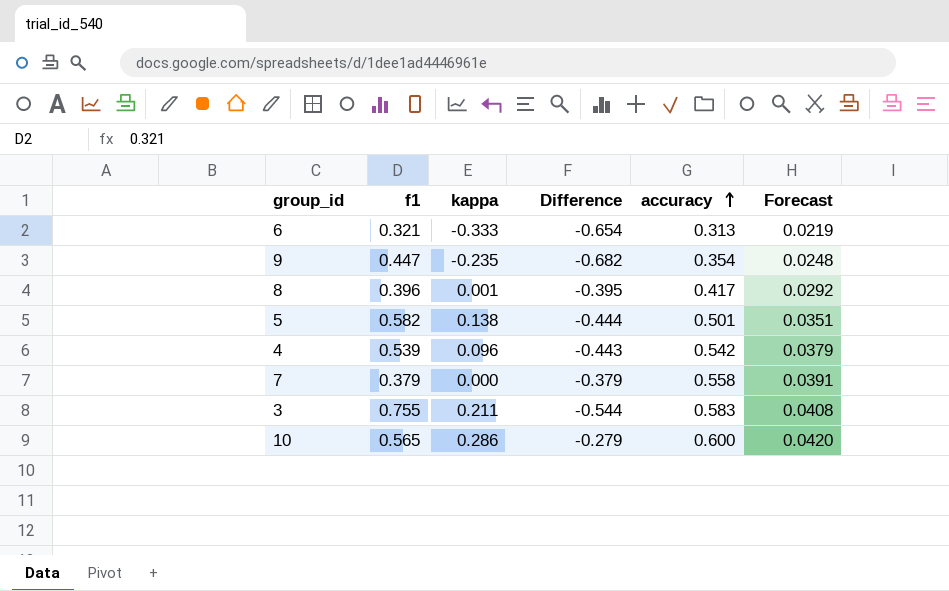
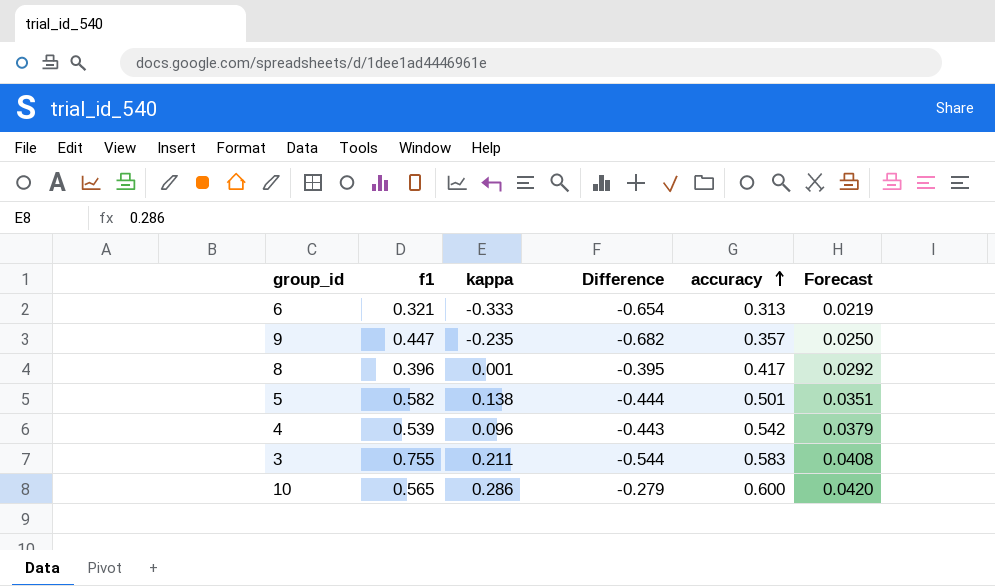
row 7: 0.379 | 0.000 | -0.379 | 0.558 | 0.0391 -> none
9 | accuracy: 0.354 -> 0.357
9 | Forecast: 0.0248 -> 0.0250

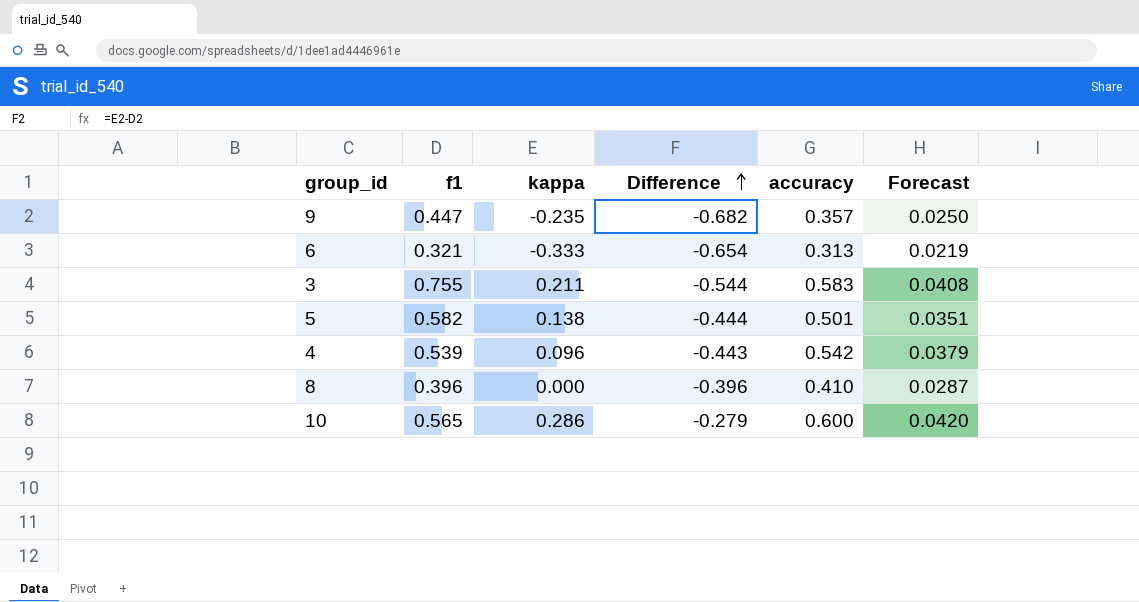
row order: accuracy ascending -> Difference ascending
8 | kappa: 0.001 -> 0.000
8 | Difference: -0.395 -> -0.396
8 | accuracy: 0.417 -> 0.410
8 | Forecast: 0.0292 -> 0.0287

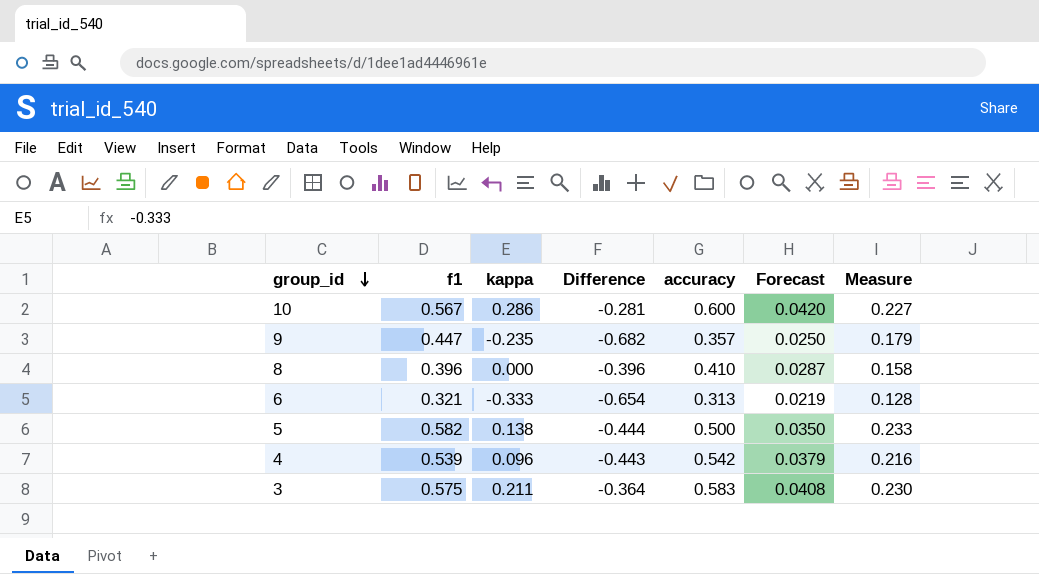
row order: Difference ascending -> group_id descending
column Measure | formula: none -> [f1] * 0.4
10 | f1: 0.565 -> 0.567
10 | Difference: -0.279 -> -0.281
5 | accuracy: 0.501 -> 0.500
5 | Forecast: 0.0351 -> 0.0350
3 | f1: 0.755 -> 0.575
3 | Difference: -0.544 -> -0.364

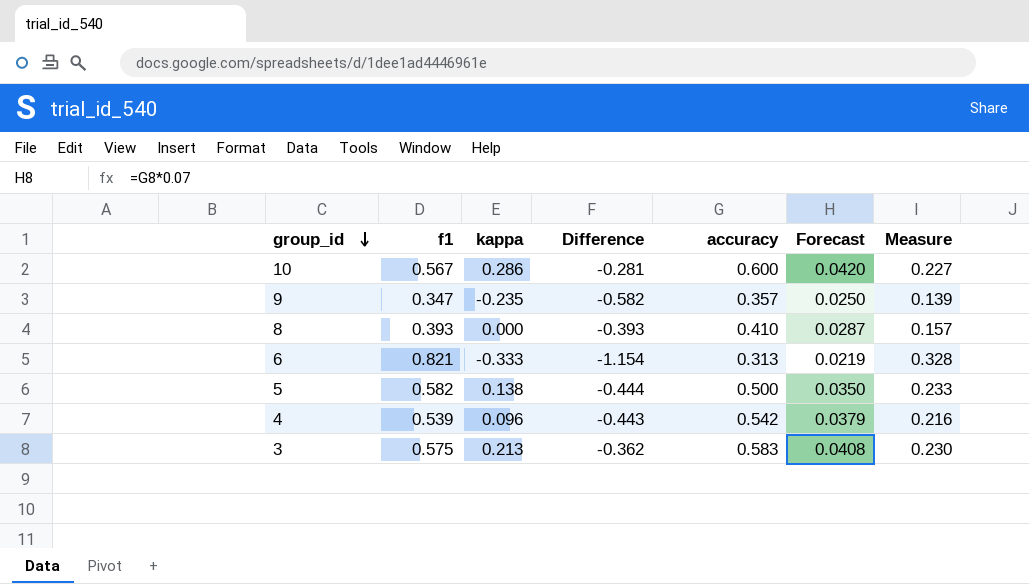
9 | f1: 0.447 -> 0.347
9 | Difference: -0.682 -> -0.582
9 | Measure: 0.179 -> 0.139
8 | f1: 0.396 -> 0.393
8 | Difference: -0.396 -> -0.393
8 | Measure: 0.158 -> 0.157
6 | f1: 0.321 -> 0.821
6 | Difference: -0.654 -> -1.154
6 | Measure: 0.128 -> 0.328
3 | kappa: 0.211 -> 0.213
3 | Difference: -0.364 -> -0.362

